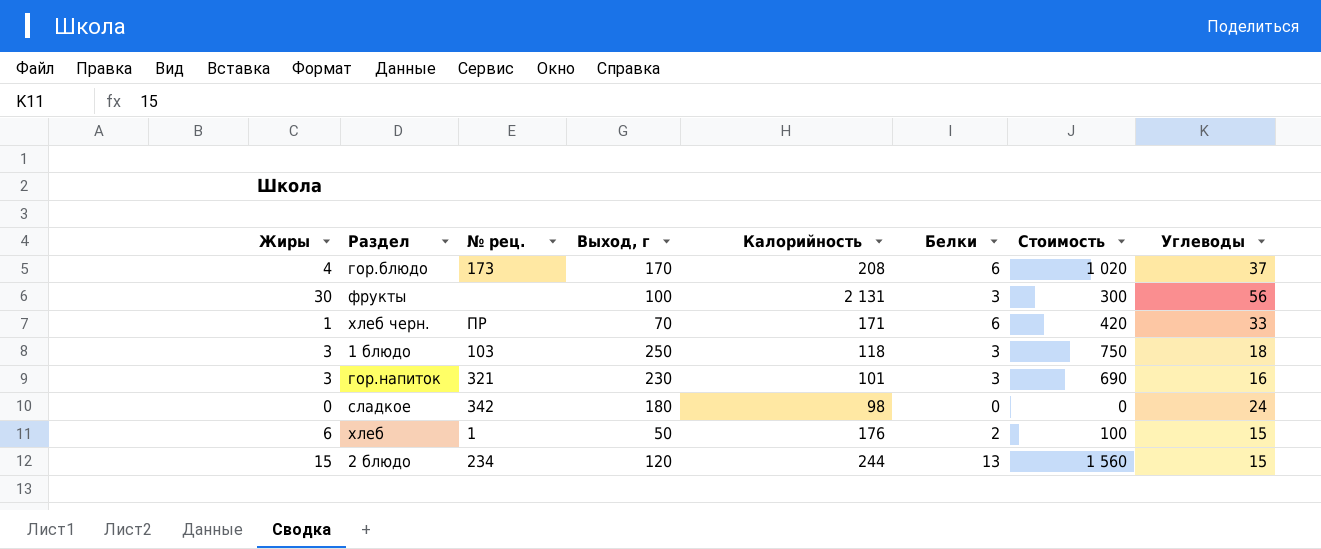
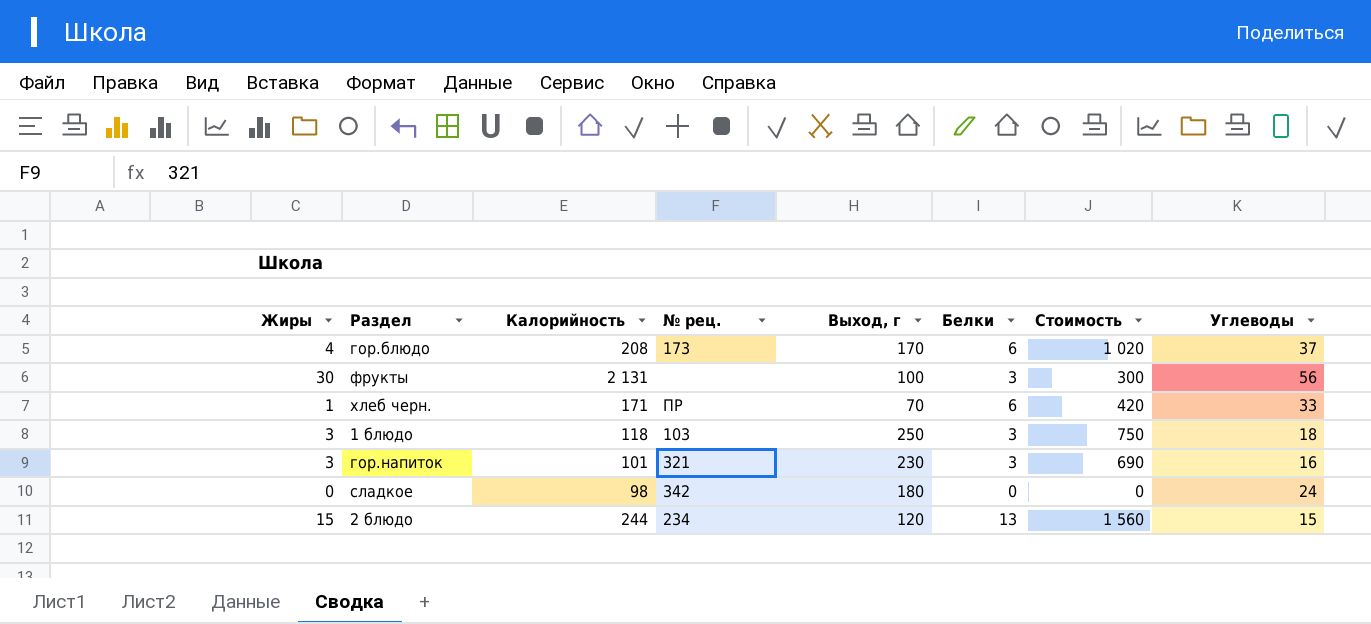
column Калорийность | position: 5 -> 3
row хлеб: 6 | 1 | 50 | 176 | 2 | 100 | 15 -> none

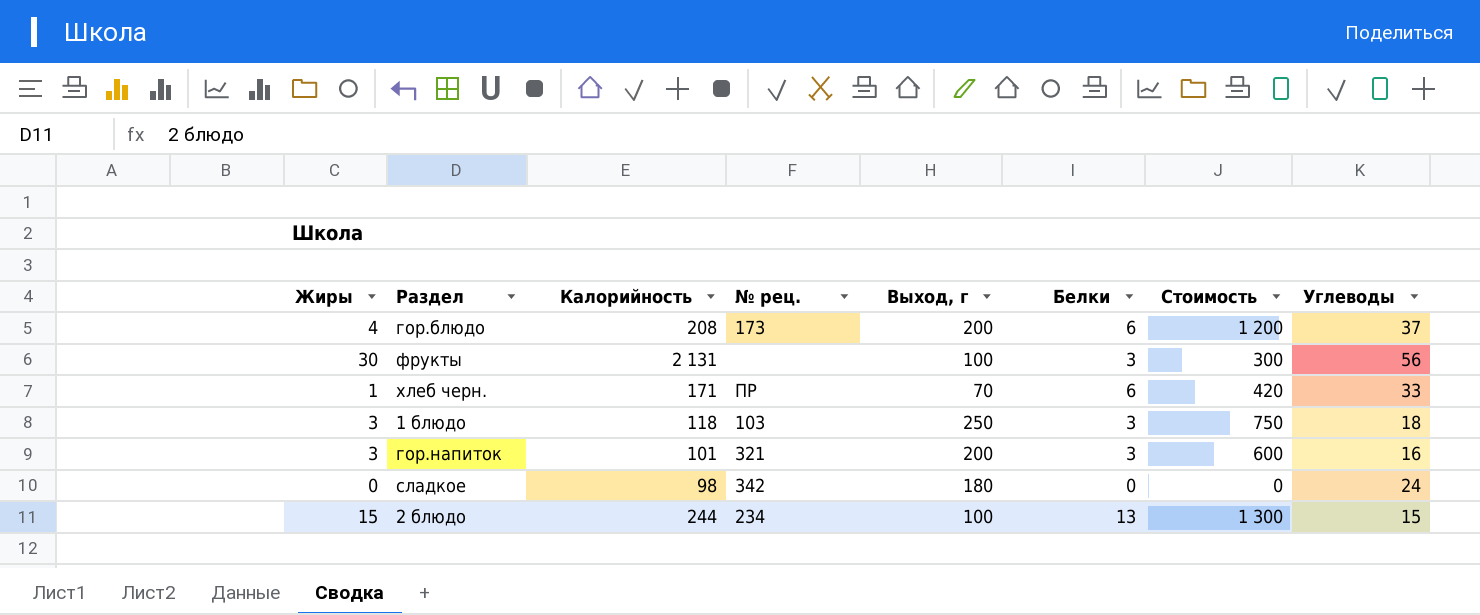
гор.блюдо | Выход, г: 170 -> 200
гор.блюдо | Стоимость: 1 020 -> 1 200
гор.напиток | Выход, г: 230 -> 200
гор.напиток | Стоимость: 690 -> 600
2 блюдо | Выход, г: 120 -> 100
2 блюдо | Стоимость: 1 560 -> 1 300

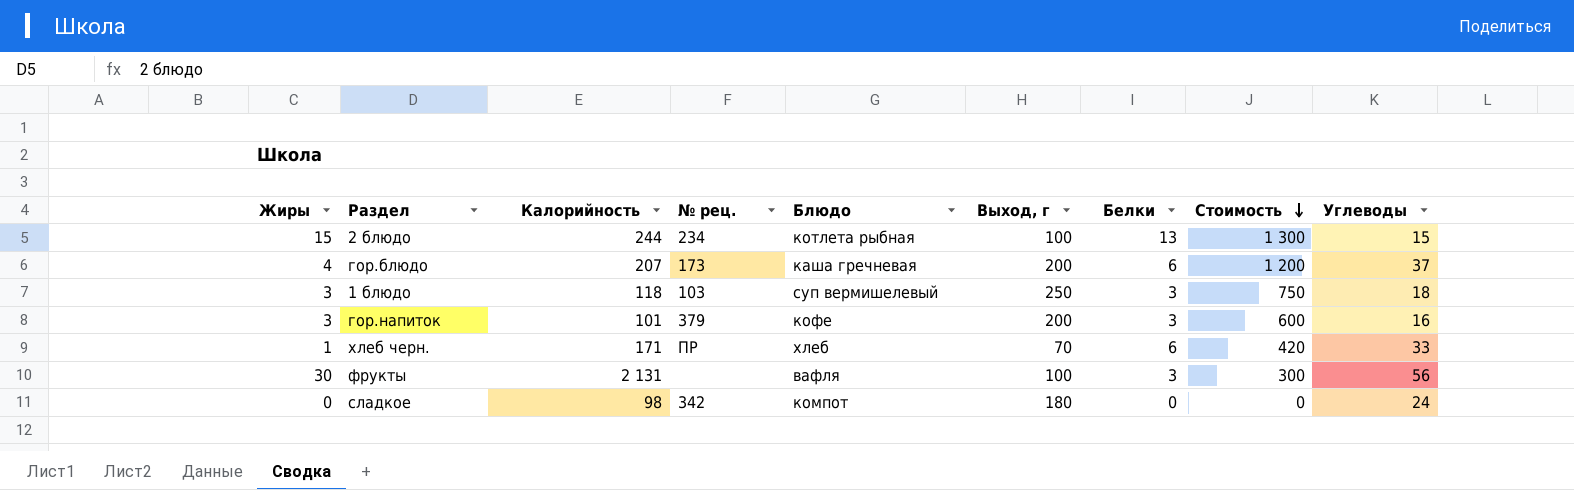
row order: none -> Стоимость descending
column Блюдо | position: none -> 5
гор.блюдо | Калорийность: 208 -> 207
гор.напиток | № рец.: 321 -> 379

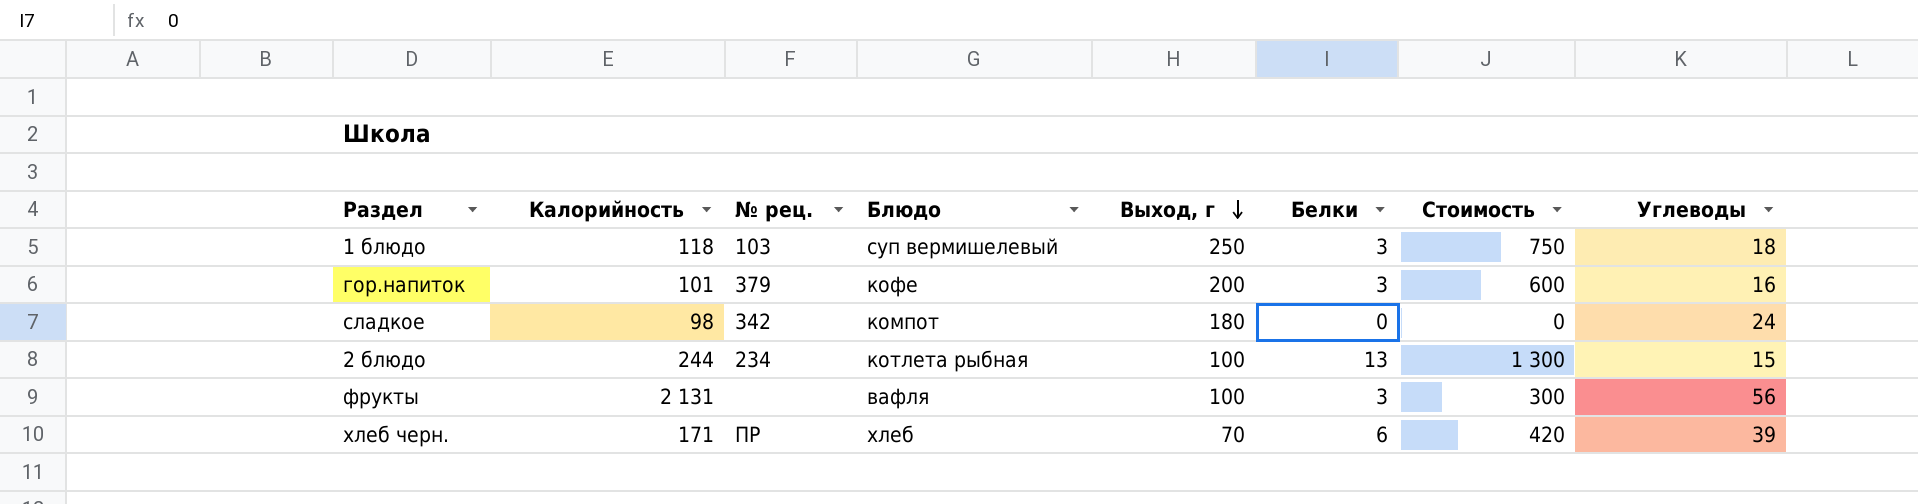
row order: Стоимость descending -> Выход, г descending
column Жиры | position: 1 -> none
row гор.блюдо: 4 | 207 | 173 | каша гречневая | 200 | 6 | 1 200 | 37 -> none
хлеб черн. | Углеводы: 33 -> 39

